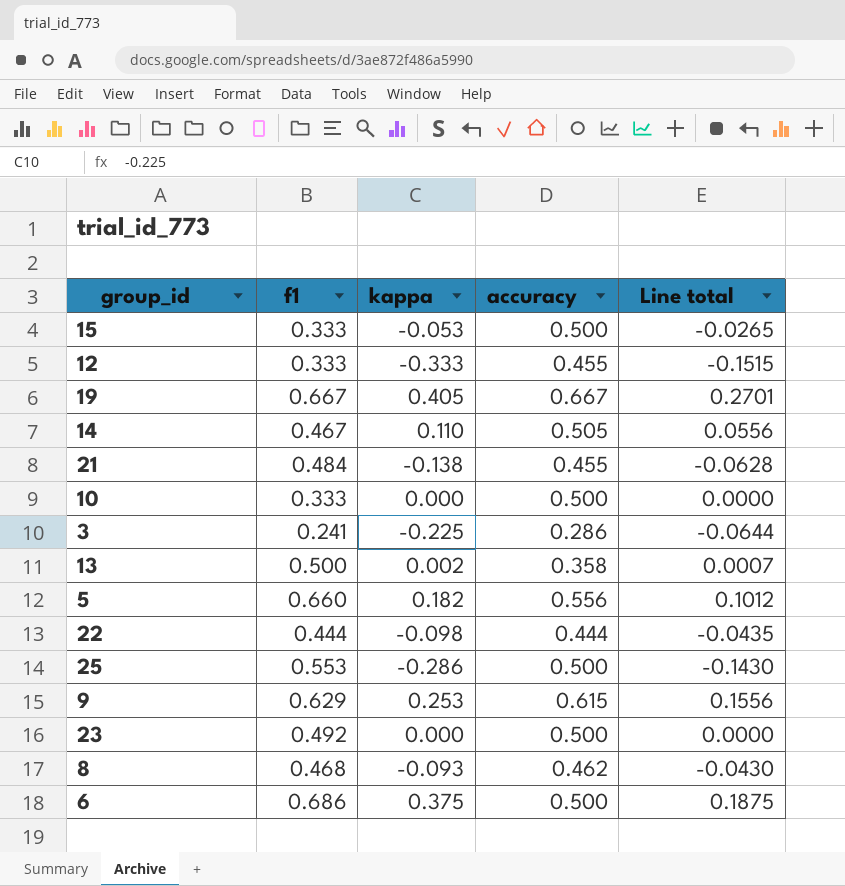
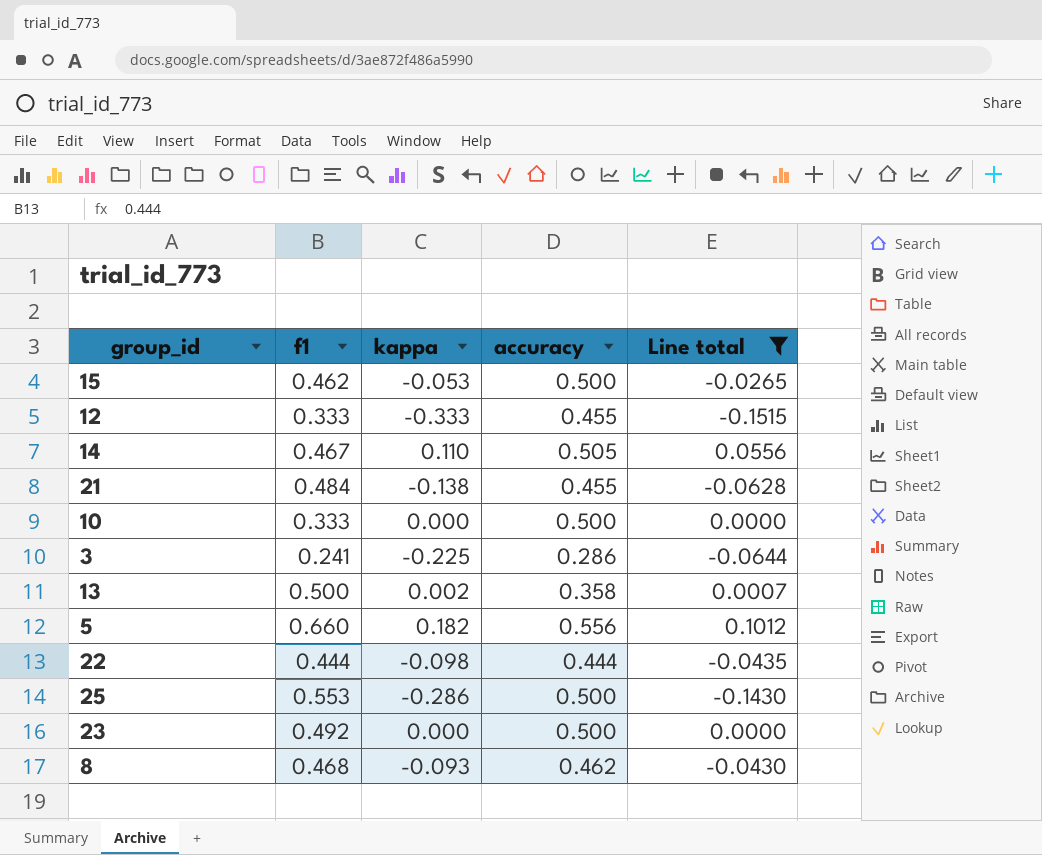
filter: none -> Line total <= 0.1012
15 | f1: 0.333 -> 0.462

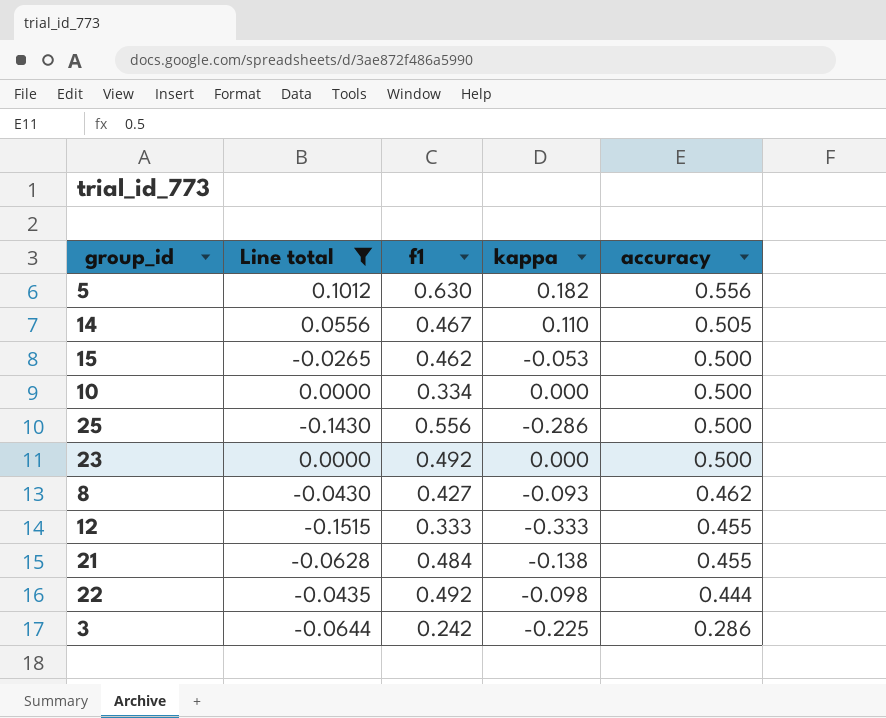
row order: none -> accuracy descending
column Line total | position: 5 -> 2
row 13: 0.500 | 0.002 | 0.358 | 0.0007 -> none
5 | f1: 0.660 -> 0.630
10 | f1: 0.333 -> 0.334
25 | f1: 0.553 -> 0.556
8 | f1: 0.468 -> 0.427
22 | f1: 0.444 -> 0.492
3 | f1: 0.241 -> 0.242

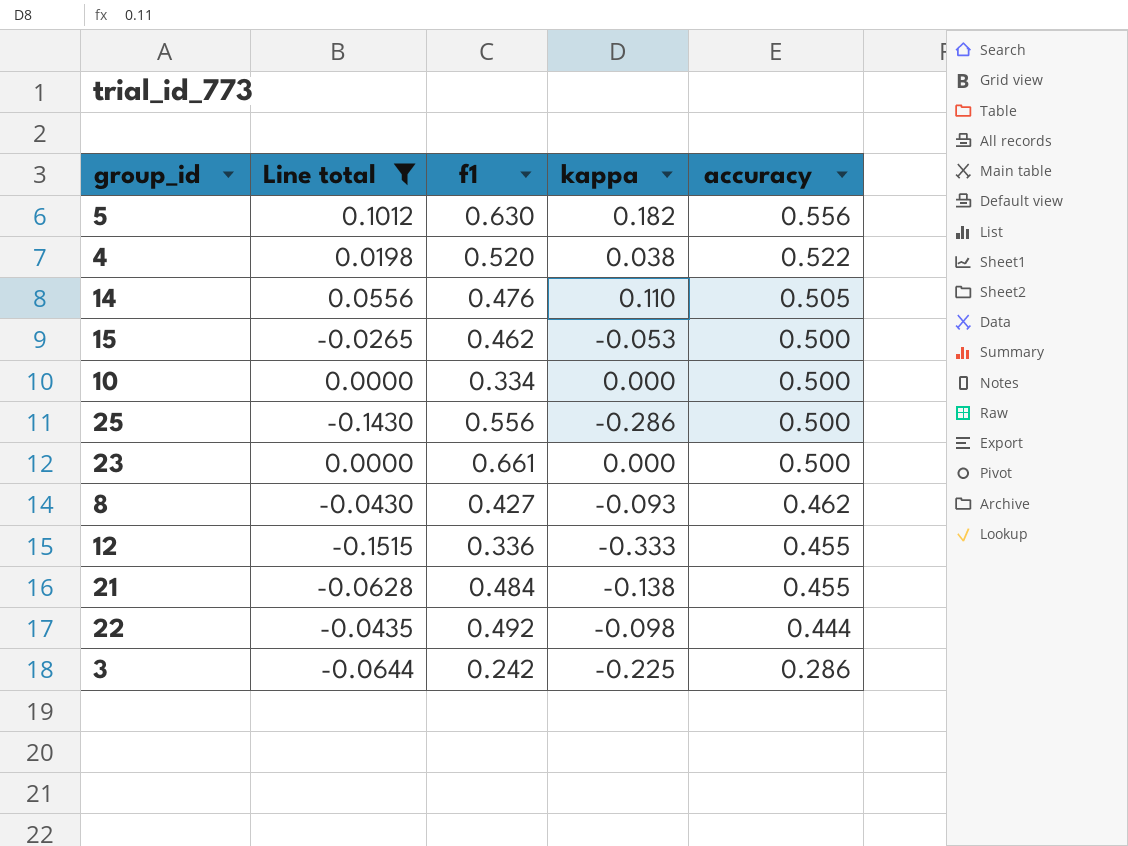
row 4: none -> 0.0198 | 0.520 | 0.038 | 0.522
14 | f1: 0.467 -> 0.476
23 | f1: 0.492 -> 0.661
12 | f1: 0.333 -> 0.336

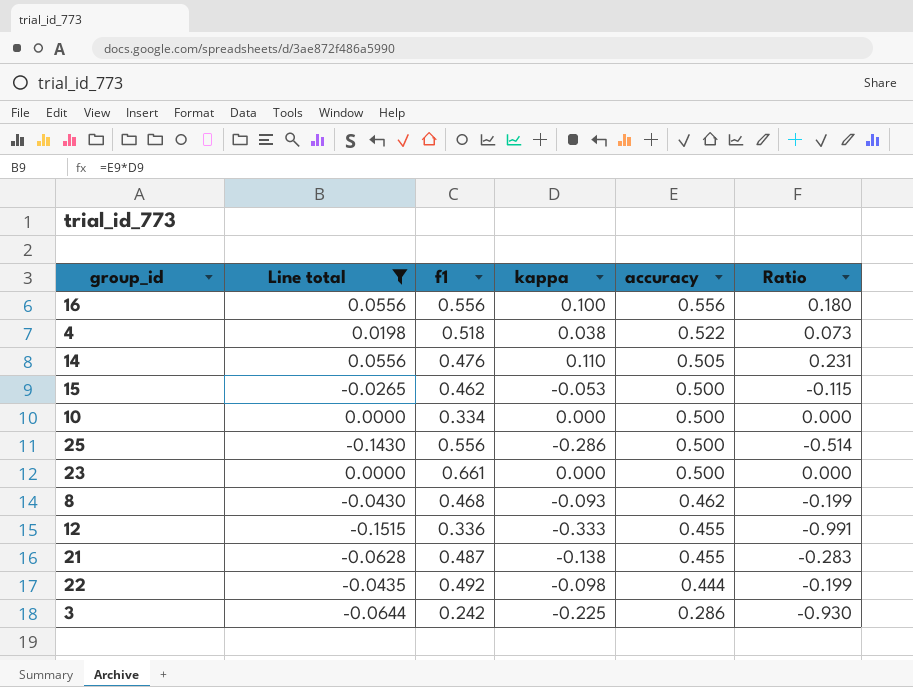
column Ratio | formula: none -> [kappa] / [f1]
row 5: 0.1012 | 0.630 | 0.182 | 0.556 -> none
row 16: none -> 0.0556 | 0.556 | 0.100 | 0.556 | 0.180
4 | f1: 0.520 -> 0.518
8 | f1: 0.427 -> 0.468
21 | f1: 0.484 -> 0.487

